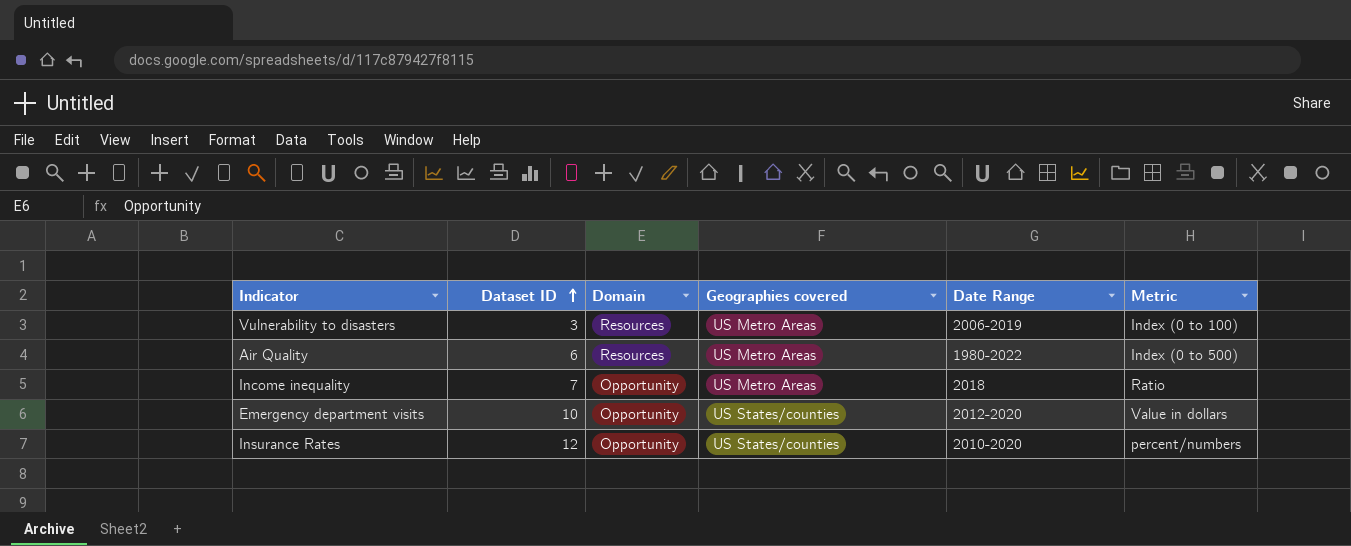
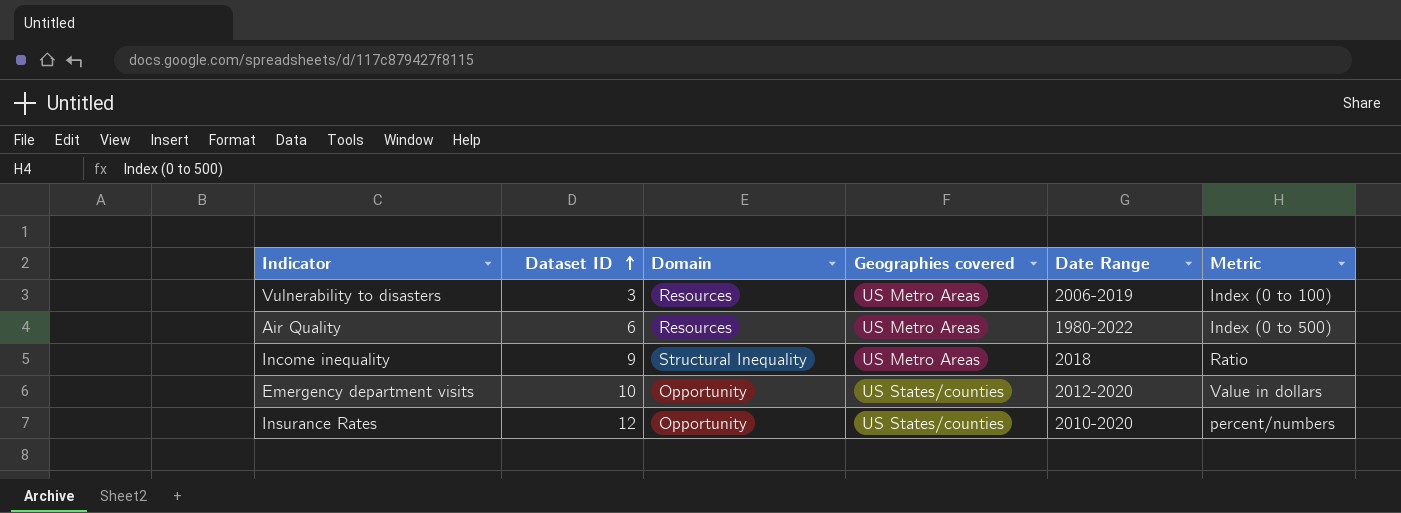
Income inequality | Dataset ID: 7 -> 9
Income inequality | Domain: Opportunity -> Structural Inequality

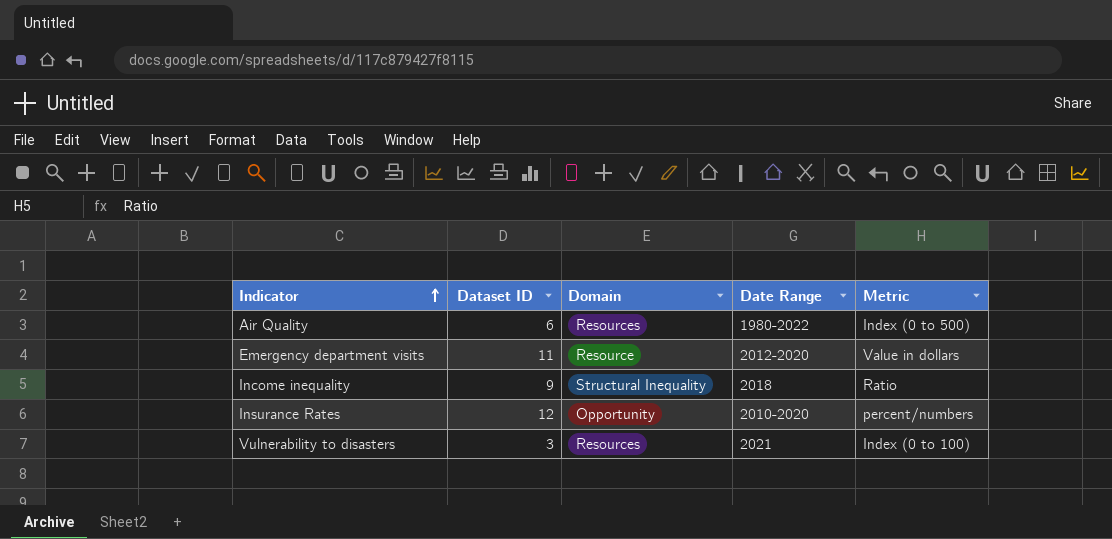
row order: Dataset ID ascending -> Indicator ascending
column Geographies covered | position: 4 -> none
Emergency department visits | Dataset ID: 10 -> 11
Emergency department visits | Domain: Opportunity -> Resource
Vulnerability to disasters | Date Range: 2006-2019 -> 2021

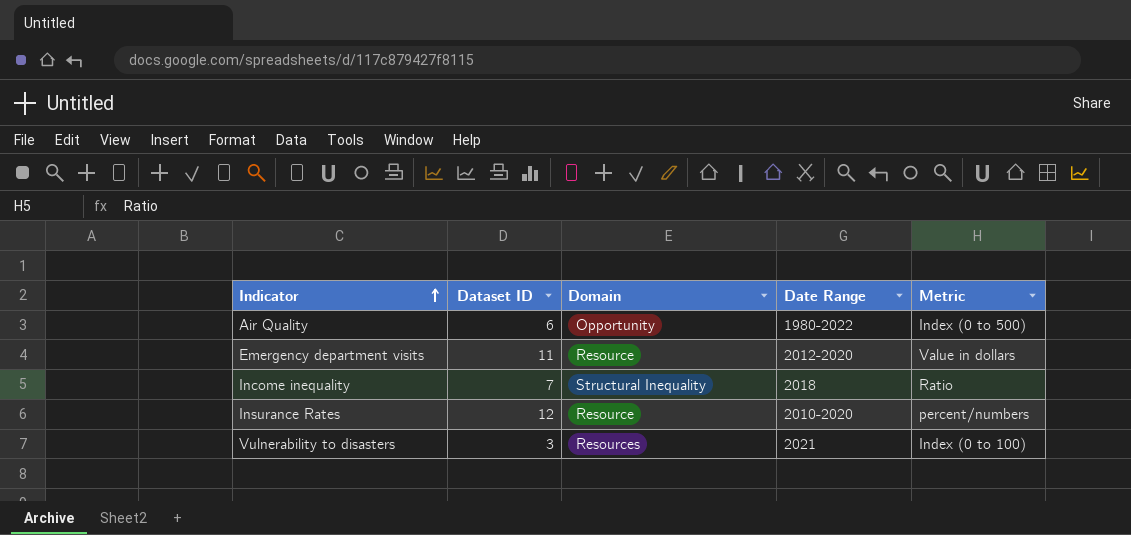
Air Quality | Domain: Resources -> Opportunity
Income inequality | Dataset ID: 9 -> 7
Insurance Rates | Domain: Opportunity -> Resource

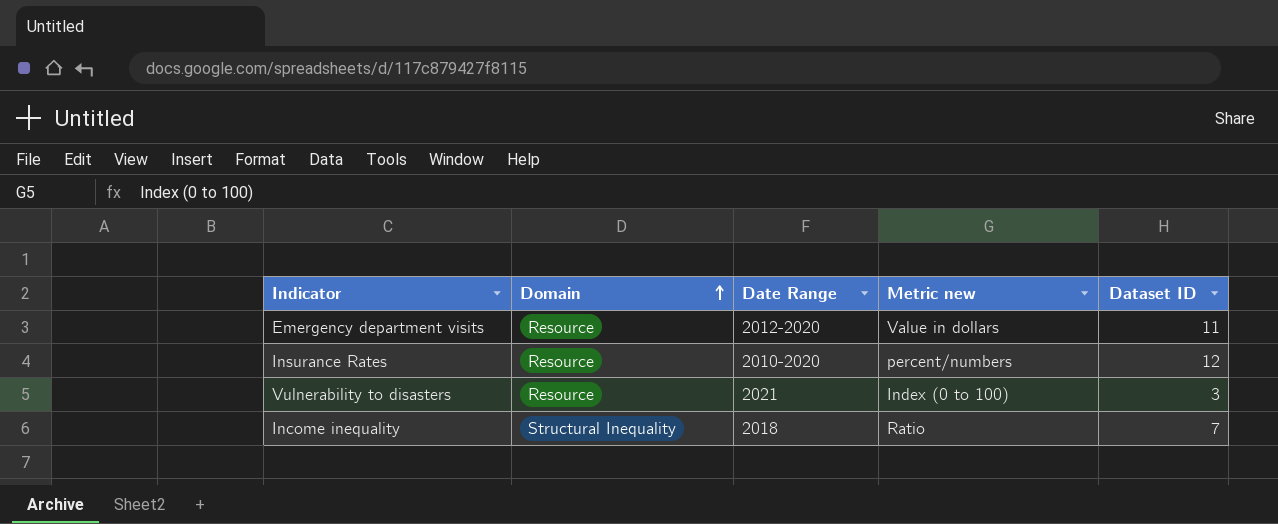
row order: Indicator ascending -> Domain ascending
column name: Metric -> Metric new
column Dataset ID | position: 2 -> 5
row Air Quality: 6 | Opportunity | 1980-2022 | Index (0 to 500) -> none
Vulnerability to disasters | Domain: Resources -> Resource

